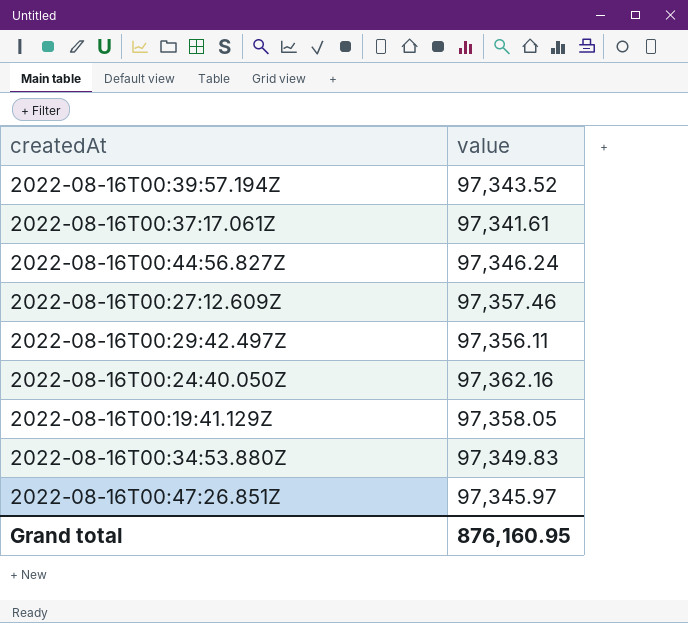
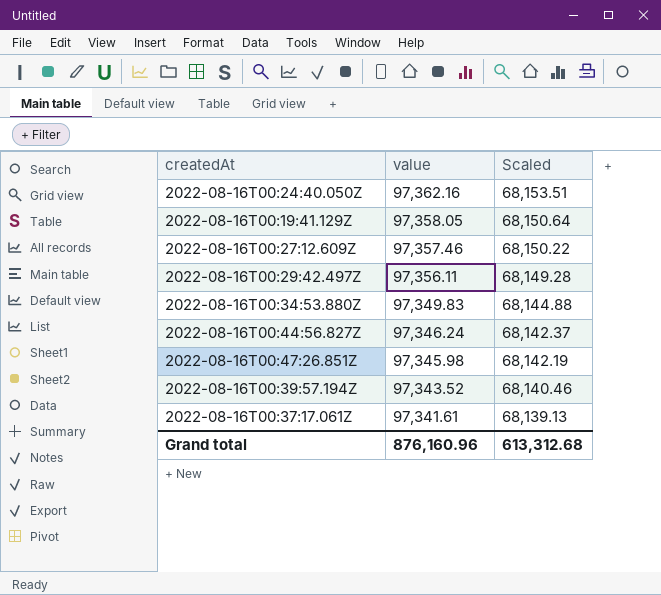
row order: none -> value descending
column Scaled | formula: none -> [value] * 0.7
2022-08-16T00:47:26.851Z | value: 97,345.97 -> 97,345.98
Grand total | value: 876,160.95 -> 876,160.96

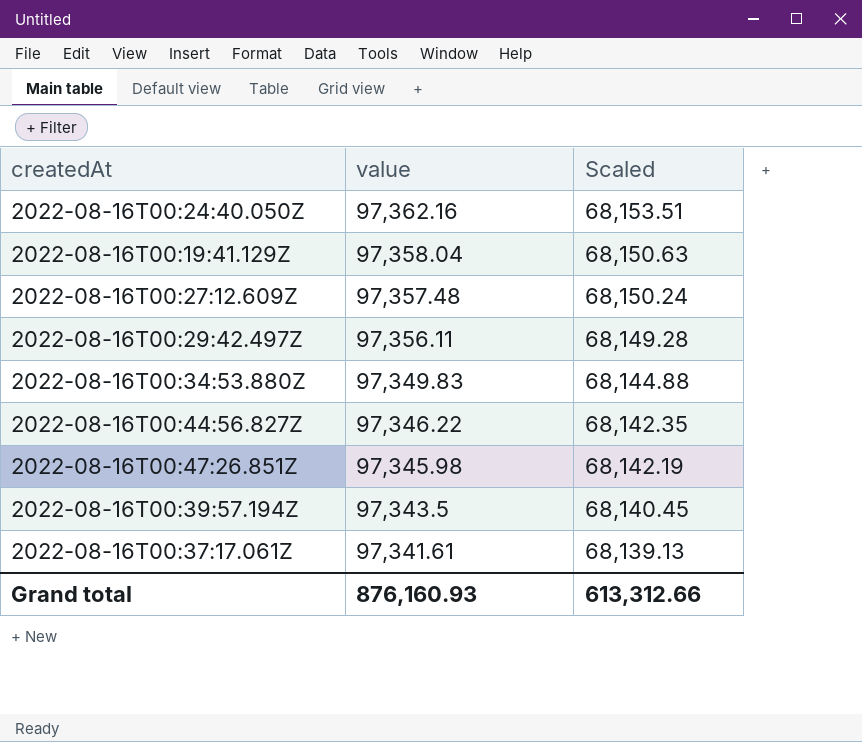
2022-08-16T00:19:41.129Z | value: 97,358.05 -> 97,358.04
2022-08-16T00:19:41.129Z | Scaled: 68,150.64 -> 68,150.63
2022-08-16T00:27:12.609Z | value: 97,357.46 -> 97,357.48
2022-08-16T00:27:12.609Z | Scaled: 68,150.22 -> 68,150.24
2022-08-16T00:44:56.827Z | value: 97,346.24 -> 97,346.22
2022-08-16T00:44:56.827Z | Scaled: 68,142.37 -> 68,142.35
2022-08-16T00:39:57.194Z | value: 97,343.52 -> 97,343.5
2022-08-16T00:39:57.194Z | Scaled: 68,140.46 -> 68,140.45
Grand total | value: 876,160.96 -> 876,160.93
Grand total | Scaled: 613,312.68 -> 613,312.66

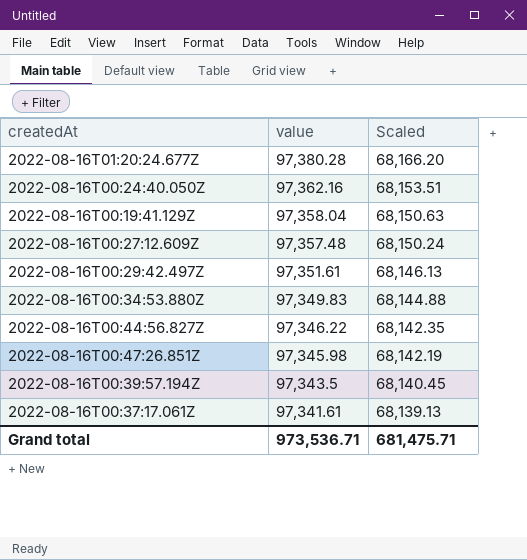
row 2022-08-16T01:20:24.677Z: none -> 97,380.28 | 68,166.20
2022-08-16T00:29:42.497Z | value: 97,356.11 -> 97,351.61
2022-08-16T00:29:42.497Z | Scaled: 68,149.28 -> 68,146.13
Grand total | value: 876,160.93 -> 973,536.71
Grand total | Scaled: 613,312.66 -> 681,475.71

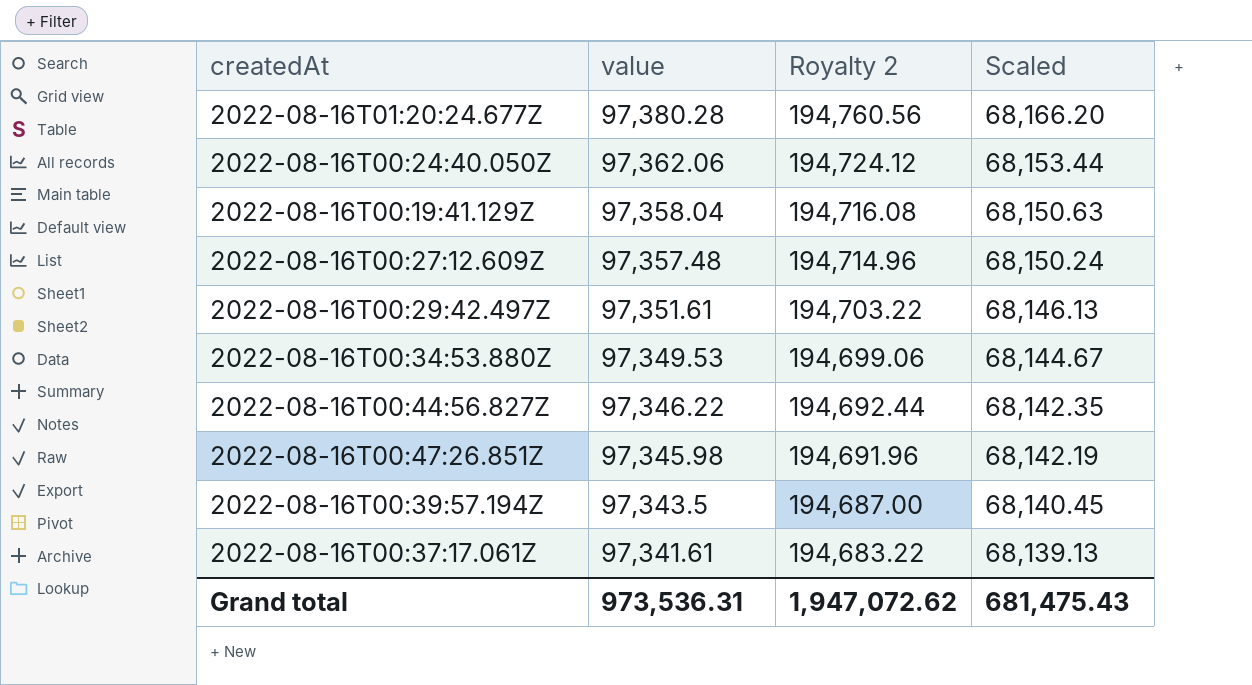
column Royalty 2 | formula: none -> [value] * 2
2022-08-16T00:24:40.050Z | value: 97,362.16 -> 97,362.06
2022-08-16T00:24:40.050Z | Scaled: 68,153.51 -> 68,153.44
2022-08-16T00:34:53.880Z | value: 97,349.83 -> 97,349.53
2022-08-16T00:34:53.880Z | Scaled: 68,144.88 -> 68,144.67
Grand total | value: 973,536.71 -> 973,536.31
Grand total | Scaled: 681,475.71 -> 681,475.43

